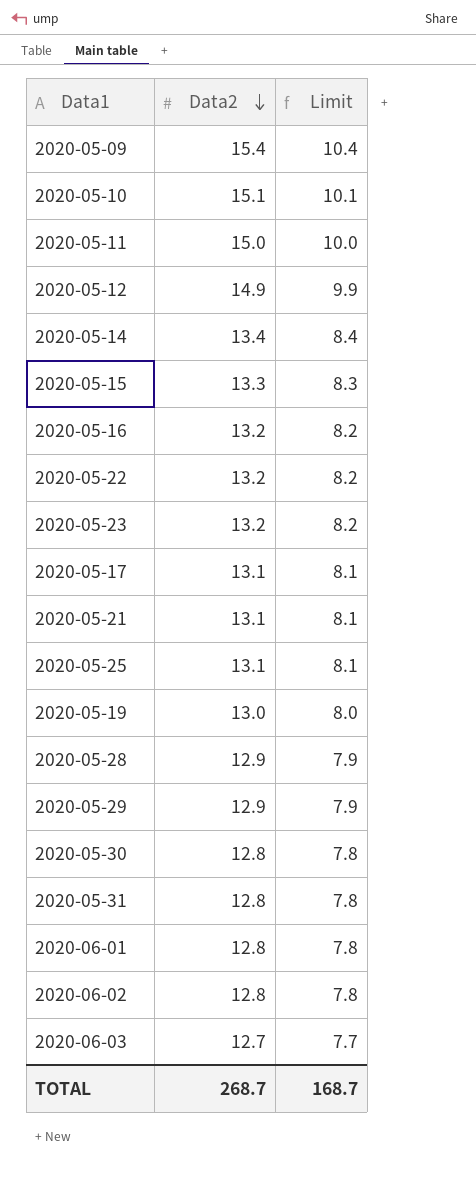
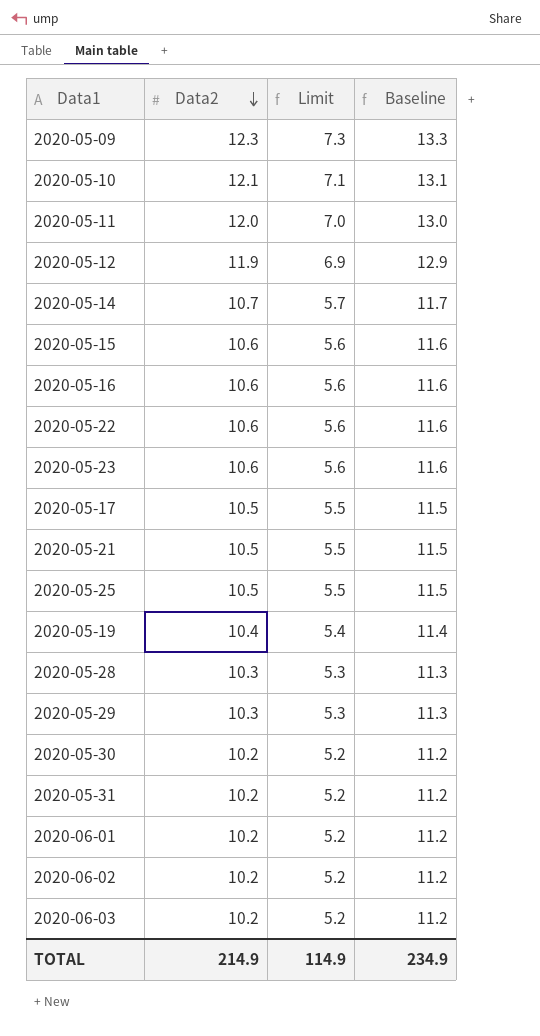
column Baseline | formula: none -> [Data2] + 1
2020-05-09 | Data2: 15.4 -> 12.3
2020-05-09 | Limit: 10.4 -> 7.3
2020-05-10 | Data2: 15.1 -> 12.1
2020-05-10 | Limit: 10.1 -> 7.1
2020-05-11 | Data2: 15.0 -> 12.0
2020-05-11 | Limit: 10.0 -> 7.0
2020-05-12 | Data2: 14.9 -> 11.9
2020-05-12 | Limit: 9.9 -> 6.9
2020-05-14 | Data2: 13.4 -> 10.7
2020-05-14 | Limit: 8.4 -> 5.7
2020-05-15 | Data2: 13.3 -> 10.6
2020-05-15 | Limit: 8.3 -> 5.6
2020-05-16 | Data2: 13.2 -> 10.6
2020-05-16 | Limit: 8.2 -> 5.6
2020-05-22 | Data2: 13.2 -> 10.6
2020-05-22 | Limit: 8.2 -> 5.6
2020-05-23 | Data2: 13.2 -> 10.6
2020-05-23 | Limit: 8.2 -> 5.6
2020-05-17 | Data2: 13.1 -> 10.5
2020-05-17 | Limit: 8.1 -> 5.5
2020-05-21 | Data2: 13.1 -> 10.5
2020-05-21 | Limit: 8.1 -> 5.5
2020-05-25 | Data2: 13.1 -> 10.5
2020-05-25 | Limit: 8.1 -> 5.5
2020-05-19 | Data2: 13.0 -> 10.4
2020-05-19 | Limit: 8.0 -> 5.4
2020-05-28 | Data2: 12.9 -> 10.3
2020-05-28 | Limit: 7.9 -> 5.3
2020-05-29 | Data2: 12.9 -> 10.3
2020-05-29 | Limit: 7.9 -> 5.3
2020-05-30 | Data2: 12.8 -> 10.2
2020-05-30 | Limit: 7.8 -> 5.2
2020-05-31 | Data2: 12.8 -> 10.2
2020-05-31 | Limit: 7.8 -> 5.2
2020-06-01 | Data2: 12.8 -> 10.2
2020-06-01 | Limit: 7.8 -> 5.2
2020-06-02 | Data2: 12.8 -> 10.2
2020-06-02 | Limit: 7.8 -> 5.2
2020-06-03 | Data2: 12.7 -> 10.2
2020-06-03 | Limit: 7.7 -> 5.2
TOTAL | Data2: 268.7 -> 214.9
TOTAL | Limit: 168.7 -> 114.9

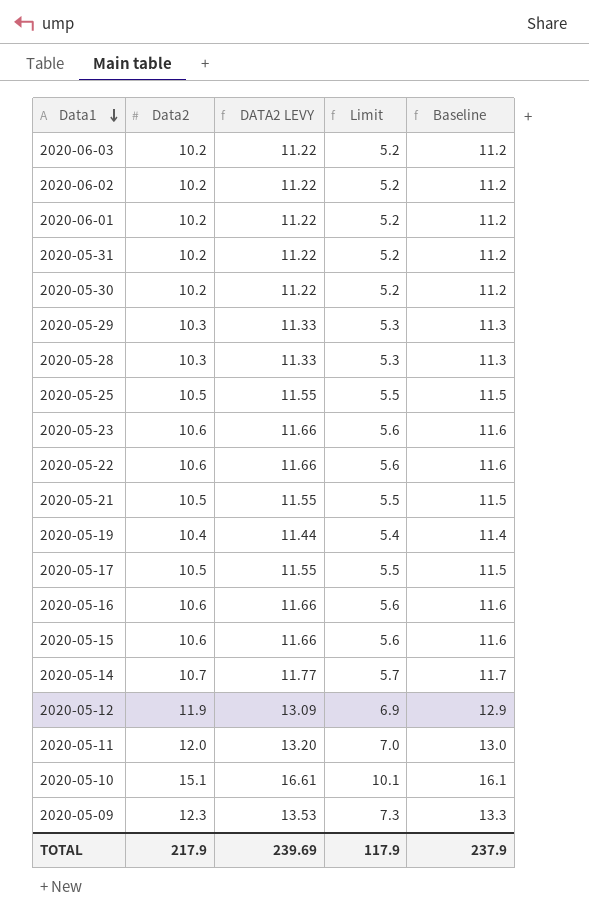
row order: Data2 descending -> Data1 descending
column DATA2 LEVY | formula: none -> [Data2] * 1.1
2020-05-10 | Data2: 12.1 -> 15.1
2020-05-10 | Limit: 7.1 -> 10.1
2020-05-10 | Baseline: 13.1 -> 16.1
TOTAL | Data2: 214.9 -> 217.9
TOTAL | Limit: 114.9 -> 117.9
TOTAL | Baseline: 234.9 -> 237.9

